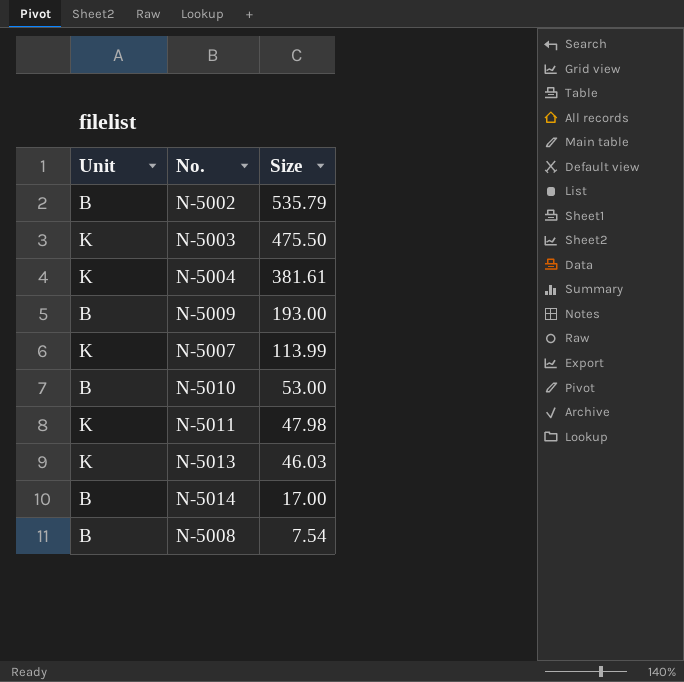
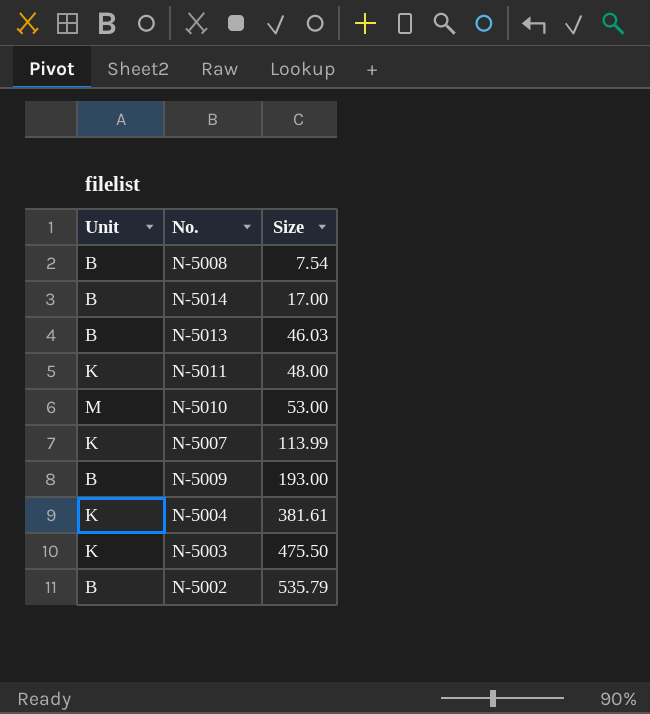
row order: Size descending -> Size ascending
N-5013 | Unit: K -> B
N-5011 | Size: 47.98 -> 48.00
N-5010 | Unit: B -> M

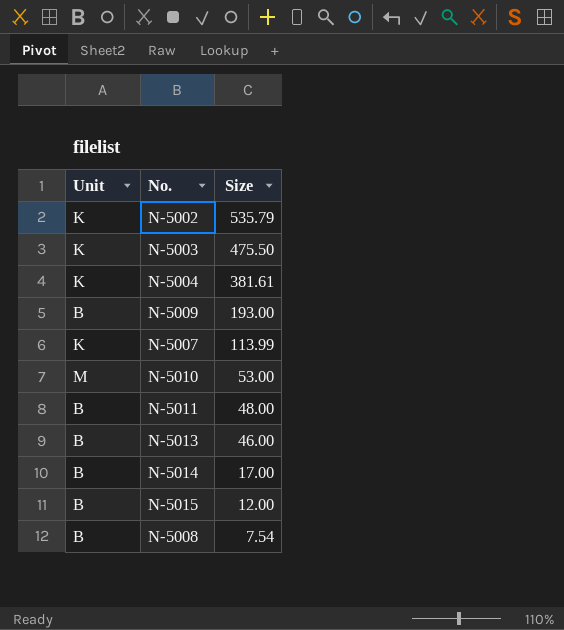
row order: Size ascending -> Size descending
N-5002 | Unit: B -> K
N-5011 | Unit: K -> B
N-5013 | Size: 46.03 -> 46.00
row N-5015: none -> B | 12.00

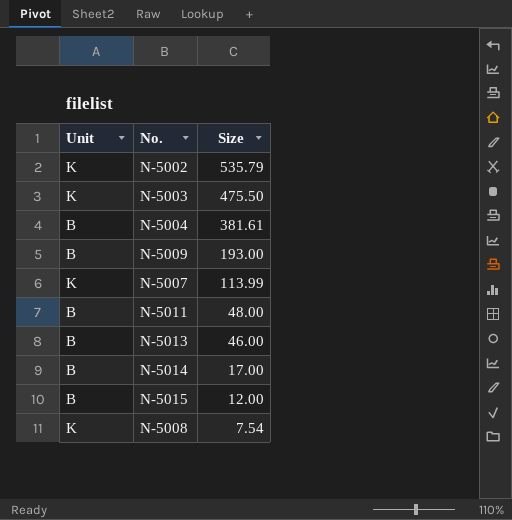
row N-5010: M | 53.00 -> none
N-5004 | Unit: K -> B
N-5008 | Unit: B -> K

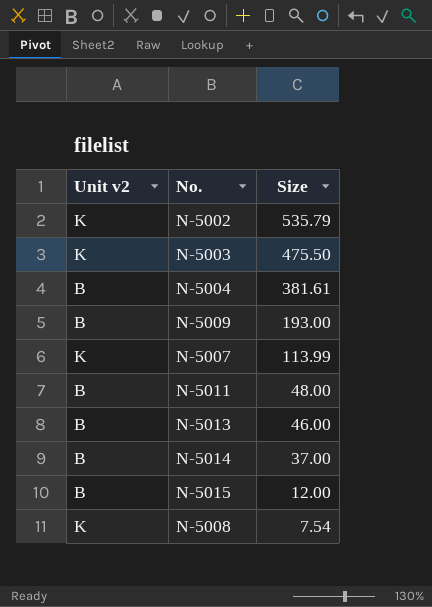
column name: Unit -> Unit v2
N-5014 | Size: 17.00 -> 37.00

